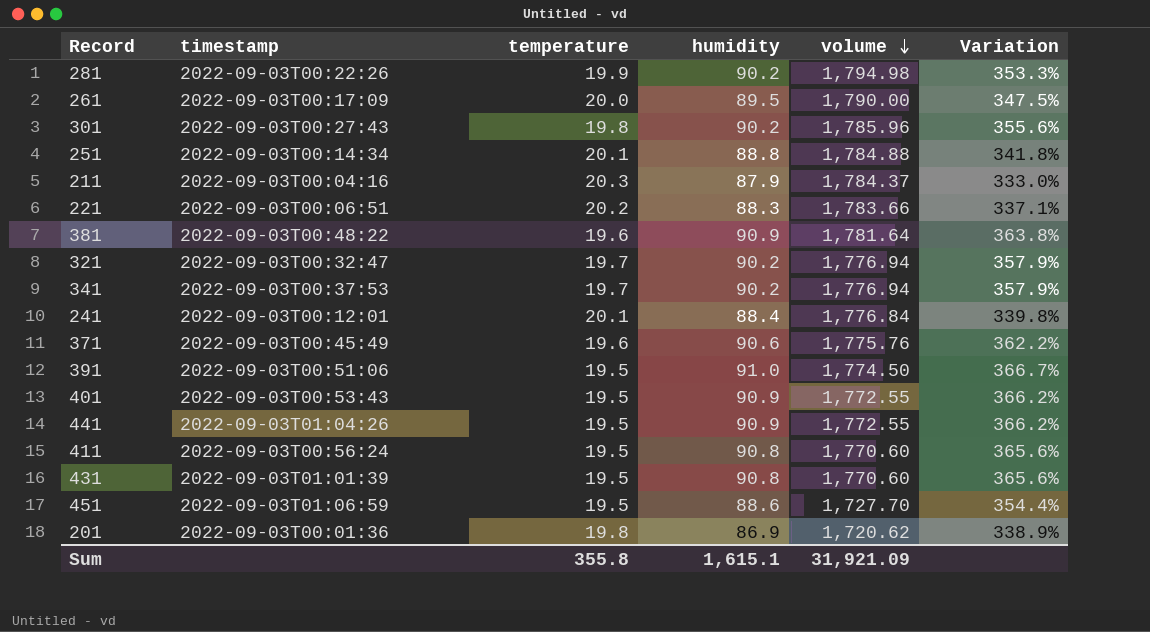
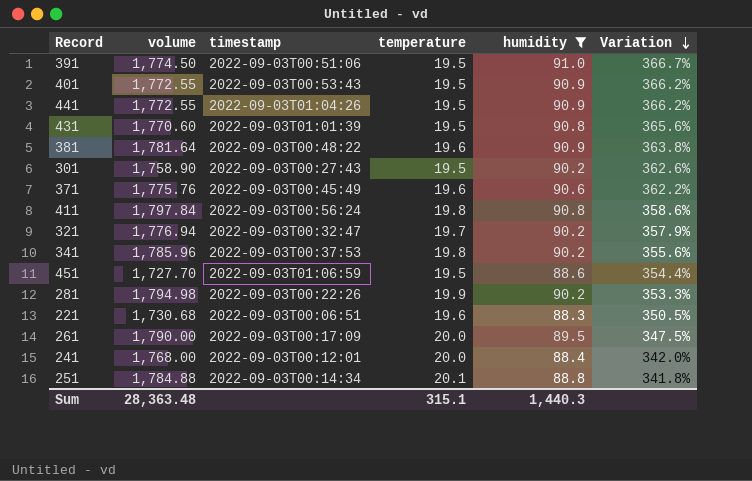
filter: none -> humidity >= 88.3
row order: volume descending -> Variation descending
column volume | position: 5 -> 2
301 | volume: 1,785.96 -> 1,758.90
301 | temperature: 19.8 -> 19.5
301 | Variation: 355.6% -> 362.6%
411 | volume: 1,770.60 -> 1,797.84
411 | temperature: 19.5 -> 19.8
411 | Variation: 365.6% -> 358.6%
341 | volume: 1,776.94 -> 1,785.96
341 | temperature: 19.7 -> 19.8
341 | Variation: 357.9% -> 355.6%
221 | volume: 1,783.66 -> 1,730.68
221 | temperature: 20.2 -> 19.6
221 | Variation: 337.1% -> 350.5%
241 | volume: 1,776.84 -> 1,768.00
241 | temperature: 20.1 -> 20.0
241 | Variation: 339.8% -> 342.0%
Sum | volume: 31,921.09 -> 28,363.48
Sum | temperature: 355.8 -> 315.1
Sum | humidity: 1,615.1 -> 1,440.3

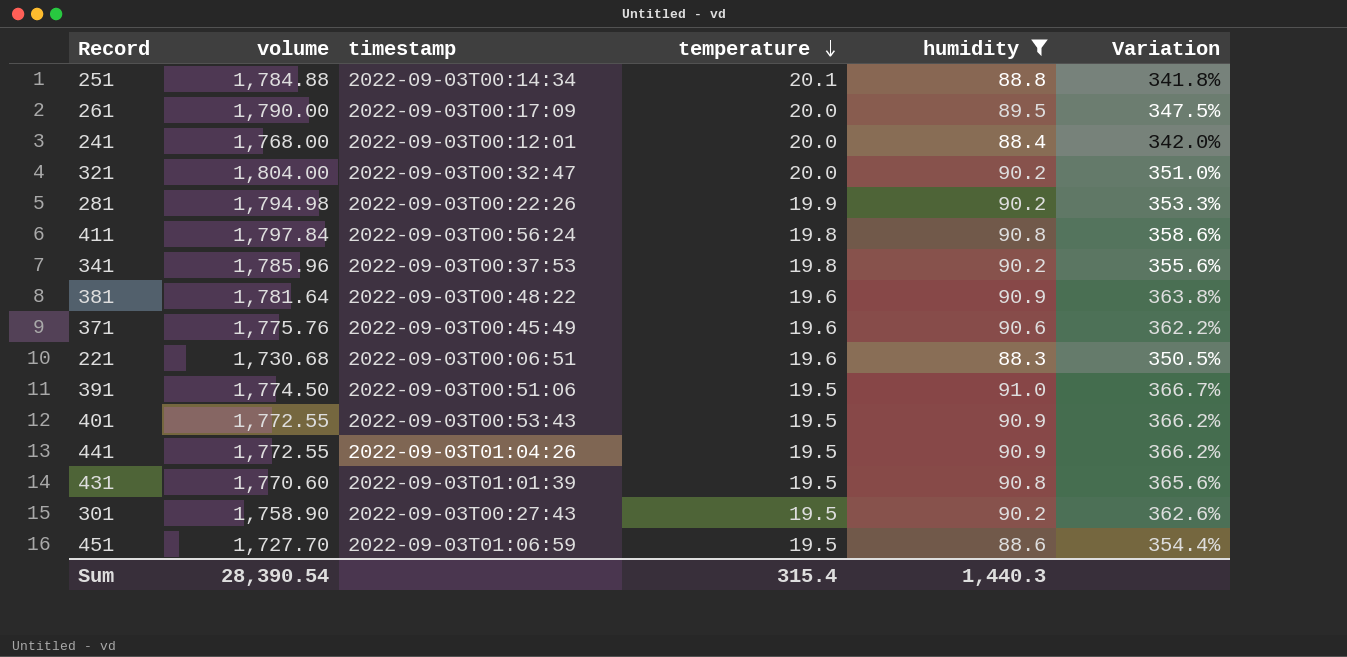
row order: Variation descending -> temperature descending
321 | volume: 1,776.94 -> 1,804.00
321 | temperature: 19.7 -> 20.0
321 | Variation: 357.9% -> 351.0%
Sum | volume: 28,363.48 -> 28,390.54
Sum | temperature: 315.1 -> 315.4

